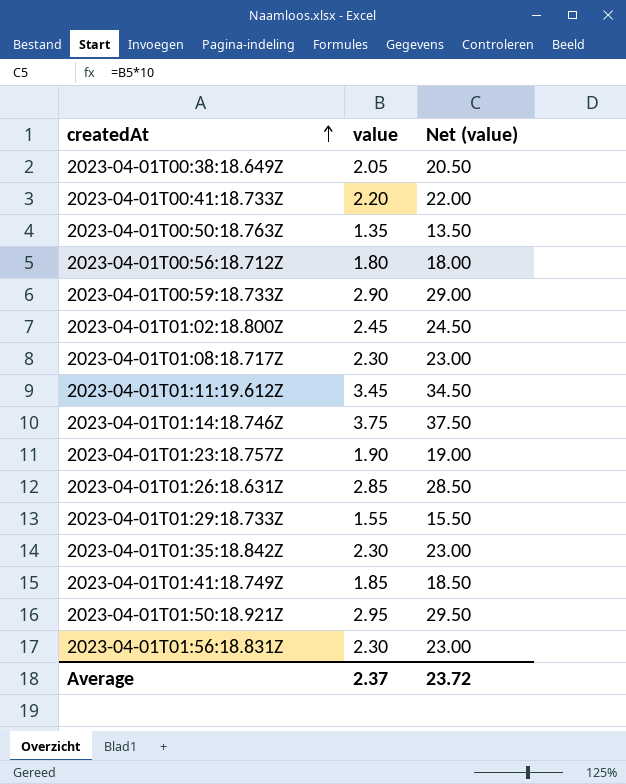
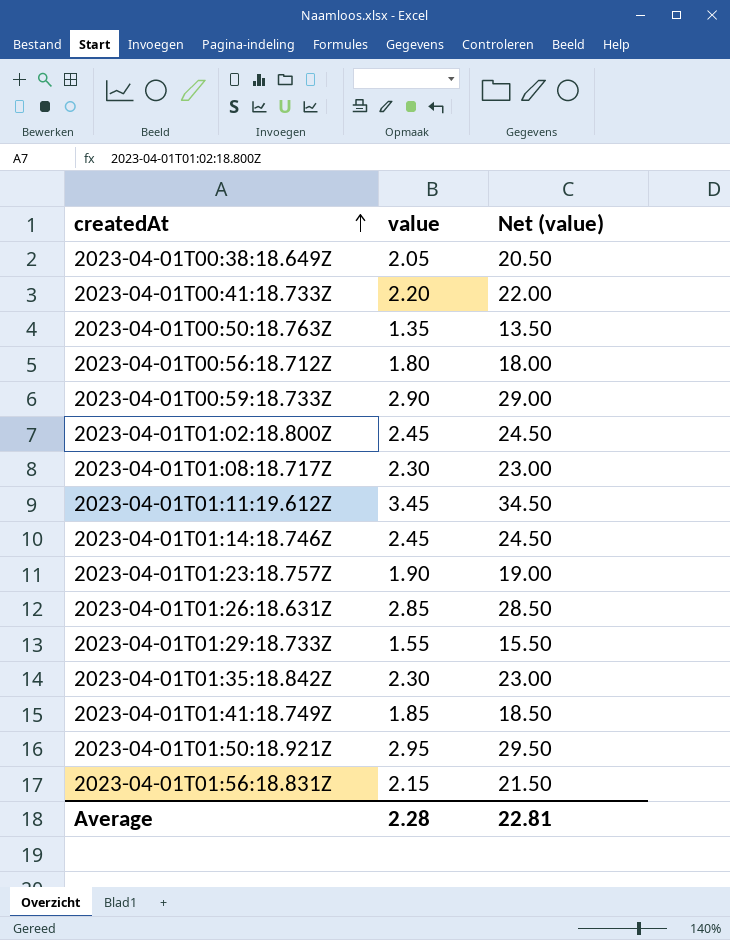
2023-04-01T01:14:18.746Z | value: 3.75 -> 2.45
2023-04-01T01:14:18.746Z | Net (value): 37.50 -> 24.50
2023-04-01T01:56:18.831Z | value: 2.30 -> 2.15
2023-04-01T01:56:18.831Z | Net (value): 23.00 -> 21.50
Average | value: 2.37 -> 2.28
Average | Net (value): 23.72 -> 22.81

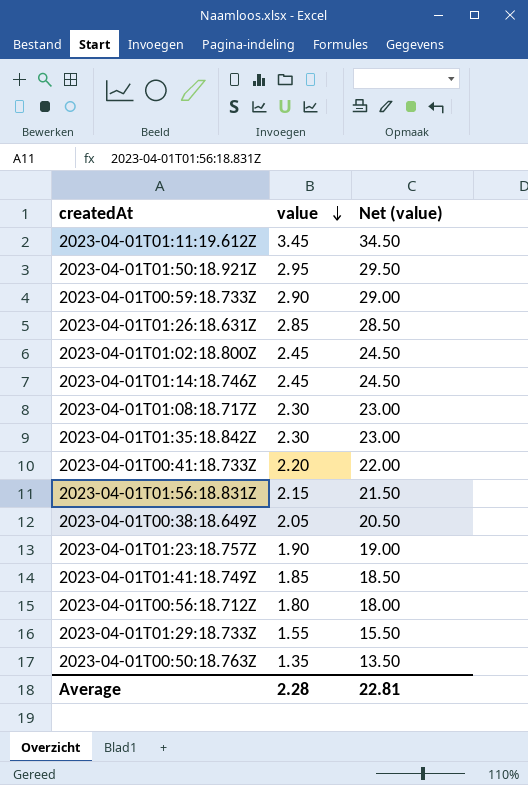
row order: createdAt ascending -> value descending

